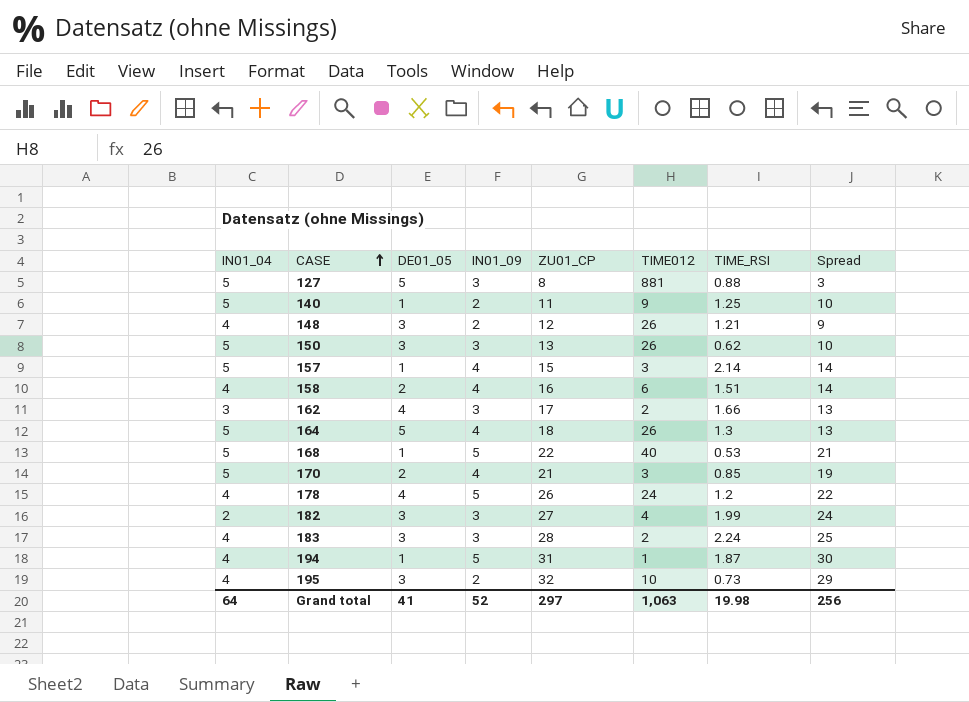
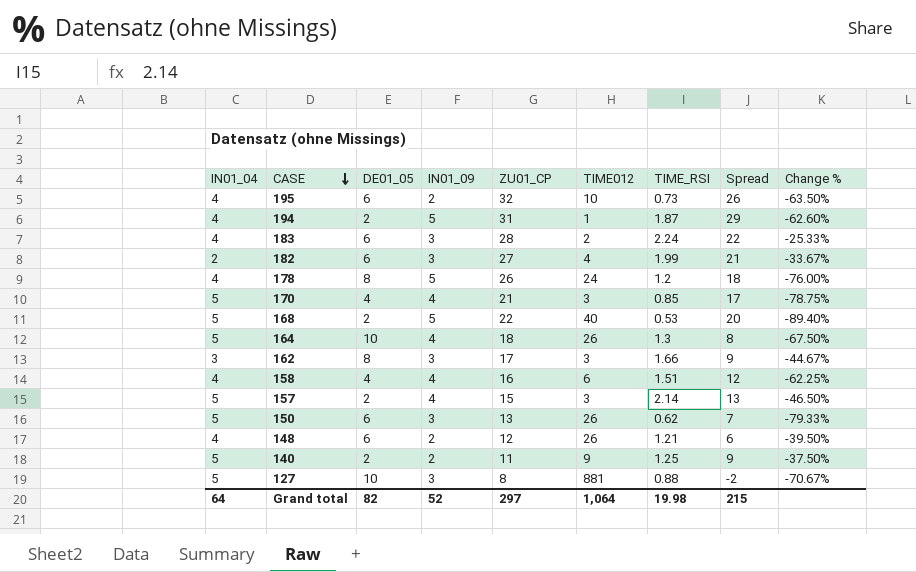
row order: CASE ascending -> CASE descending
column Change % | formula: none -> ([TIME_RSI] - [IN01_09]) / [IN01_09]
195 | DE01_05: 3 -> 6
195 | Spread: 29 -> 26
194 | DE01_05: 1 -> 2
194 | Spread: 30 -> 29
183 | DE01_05: 3 -> 6
183 | Spread: 25 -> 22
182 | DE01_05: 3 -> 6
182 | Spread: 24 -> 21
178 | DE01_05: 4 -> 8
178 | Spread: 22 -> 18
170 | DE01_05: 2 -> 4
170 | Spread: 19 -> 17
168 | DE01_05: 1 -> 2
168 | Spread: 21 -> 20
164 | DE01_05: 5 -> 10
164 | Spread: 13 -> 8
162 | DE01_05: 4 -> 8
162 | TIME012: 2 -> 3
162 | Spread: 13 -> 9
158 | DE01_05: 2 -> 4
158 | Spread: 14 -> 12
157 | DE01_05: 1 -> 2
157 | Spread: 14 -> 13
150 | DE01_05: 3 -> 6
150 | Spread: 10 -> 7
148 | DE01_05: 3 -> 6
148 | Spread: 9 -> 6
140 | DE01_05: 1 -> 2
140 | Spread: 10 -> 9
127 | DE01_05: 5 -> 10
127 | Spread: 3 -> -2
Grand total | DE01_05: 41 -> 82
Grand total | TIME012: 1,063 -> 1,064
Grand total | Spread: 256 -> 215

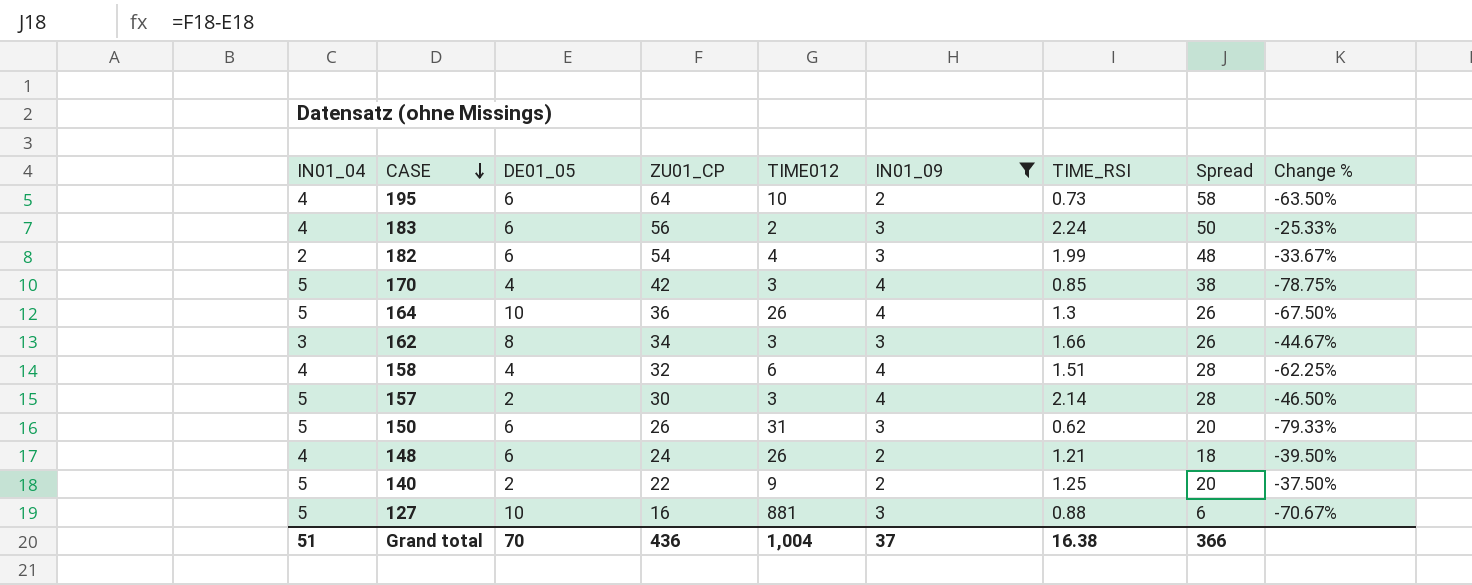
filter: none -> IN01_09 != 5
column IN01_09 | position: 4 -> 6
195 | ZU01_CP: 32 -> 64
195 | Spread: 26 -> 58
183 | ZU01_CP: 28 -> 56
183 | Spread: 22 -> 50
182 | ZU01_CP: 27 -> 54
182 | Spread: 21 -> 48
170 | ZU01_CP: 21 -> 42
170 | Spread: 17 -> 38
164 | ZU01_CP: 18 -> 36
164 | Spread: 8 -> 26
162 | ZU01_CP: 17 -> 34
162 | Spread: 9 -> 26
158 | ZU01_CP: 16 -> 32
158 | Spread: 12 -> 28
157 | ZU01_CP: 15 -> 30
157 | Spread: 13 -> 28
150 | ZU01_CP: 13 -> 26
150 | TIME012: 26 -> 31
150 | Spread: 7 -> 20
148 | ZU01_CP: 12 -> 24
148 | Spread: 6 -> 18
140 | ZU01_CP: 11 -> 22
140 | Spread: 9 -> 20
127 | ZU01_CP: 8 -> 16
127 | Spread: -2 -> 6
Grand total | IN01_04: 64 -> 51
Grand total | DE01_05: 82 -> 70
Grand total | ZU01_CP: 297 -> 436
Grand total | TIME012: 1,064 -> 1,004
Grand total | IN01_09: 52 -> 37
Grand total | TIME_RSI: 19.98 -> 16.38
Grand total | Spread: 215 -> 366

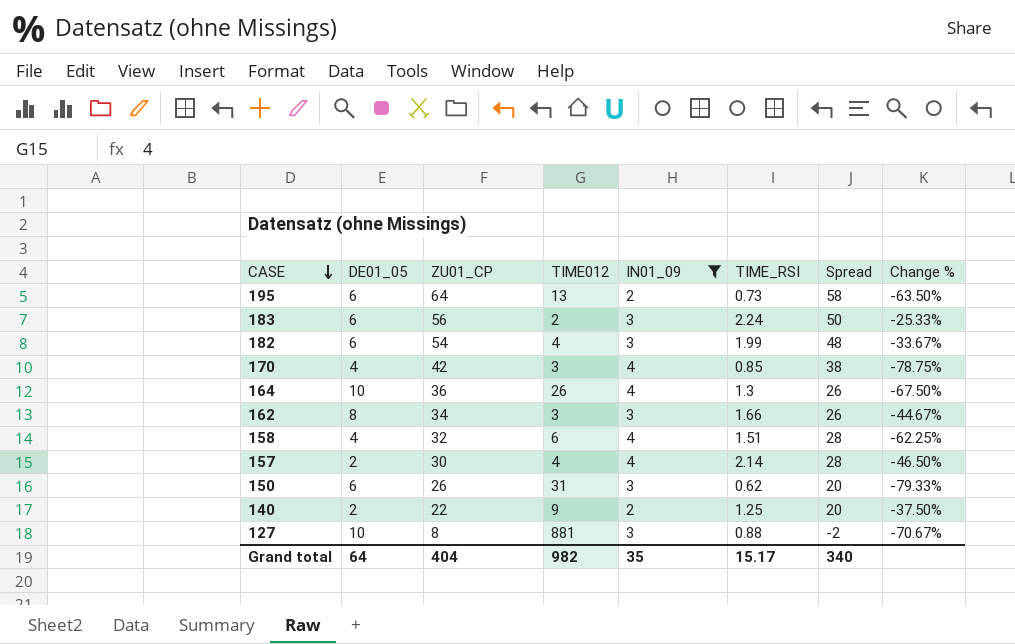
column IN01_04 | position: 1 -> none
row 148: 4 | 6 | 24 | 26 | 2 | 1.21 | 18 | -39.50% -> none
195 | TIME012: 10 -> 13
157 | TIME012: 3 -> 4
127 | ZU01_CP: 16 -> 8
127 | Spread: 6 -> -2
Grand total | DE01_05: 70 -> 64
Grand total | ZU01_CP: 436 -> 404
Grand total | TIME012: 1,004 -> 982
Grand total | IN01_09: 37 -> 35
Grand total | TIME_RSI: 16.38 -> 15.17
Grand total | Spread: 366 -> 340

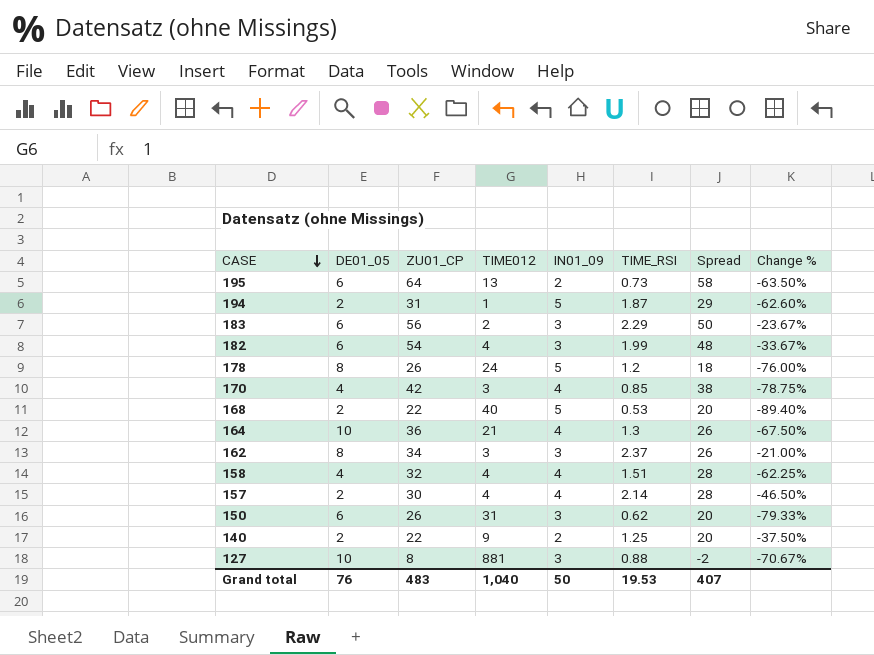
filter: IN01_09 != 5 -> none
183 | TIME_RSI: 2.24 -> 2.29
183 | Change %: -25.33% -> -23.67%
164 | TIME012: 26 -> 21
162 | TIME_RSI: 1.66 -> 2.37
162 | Change %: -44.67% -> -21.00%
158 | TIME012: 6 -> 4
Grand total | DE01_05: 64 -> 76
Grand total | ZU01_CP: 404 -> 483
Grand total | TIME012: 982 -> 1,040
Grand total | IN01_09: 35 -> 50
Grand total | TIME_RSI: 15.17 -> 19.53
Grand total | Spread: 340 -> 407

